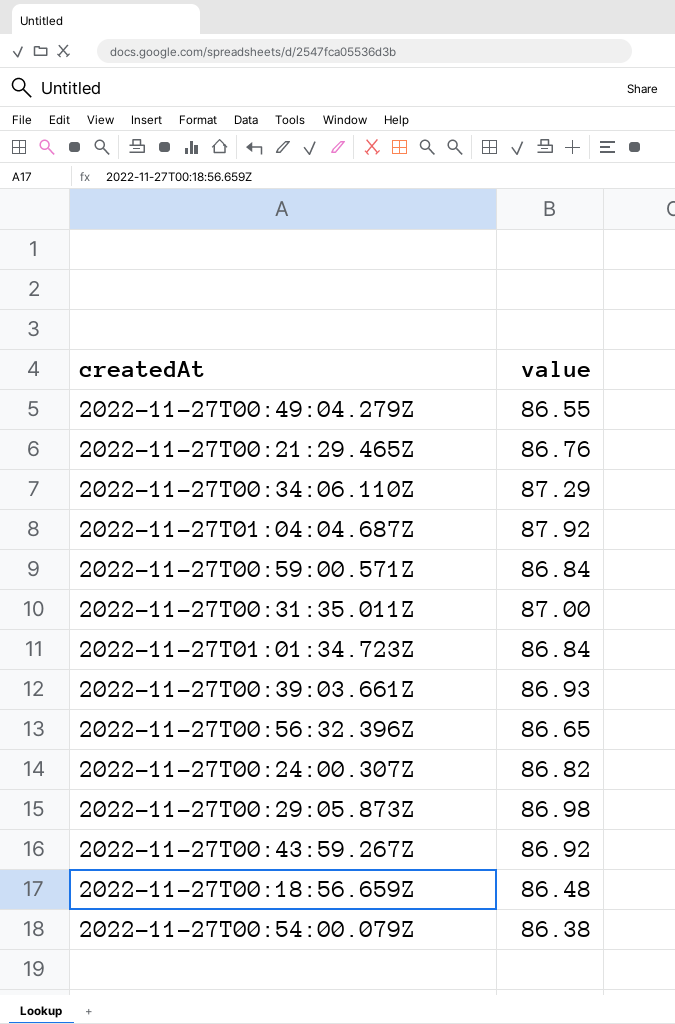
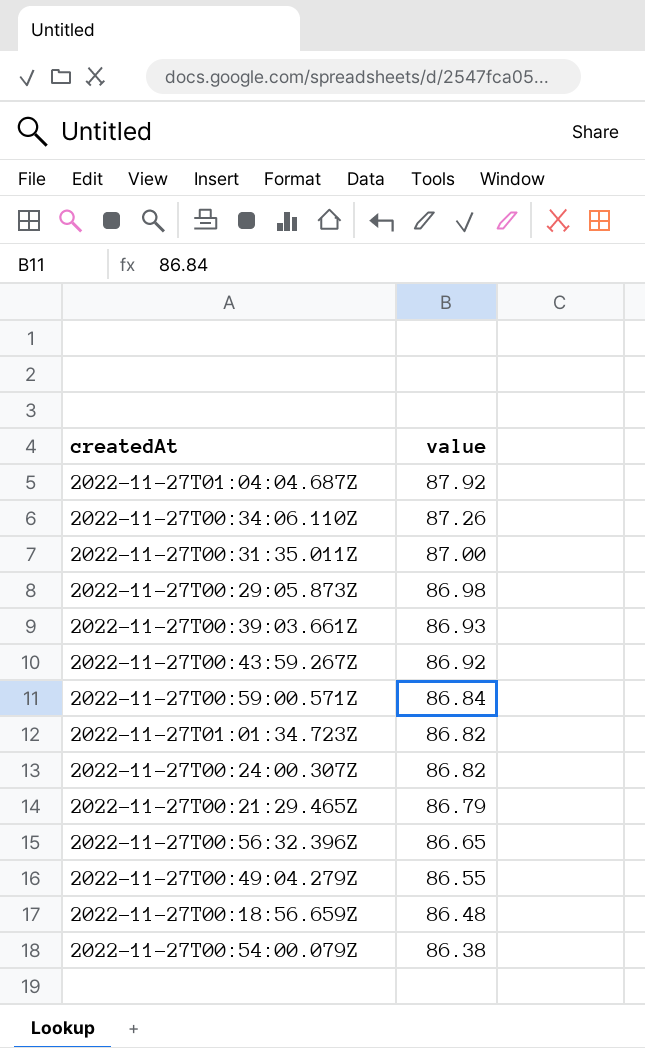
row order: none -> value descending
2022-11-27T00:34:06.110Z | value: 87.29 -> 87.26
2022-11-27T01:01:34.723Z | value: 86.84 -> 86.82
2022-11-27T00:21:29.465Z | value: 86.76 -> 86.79

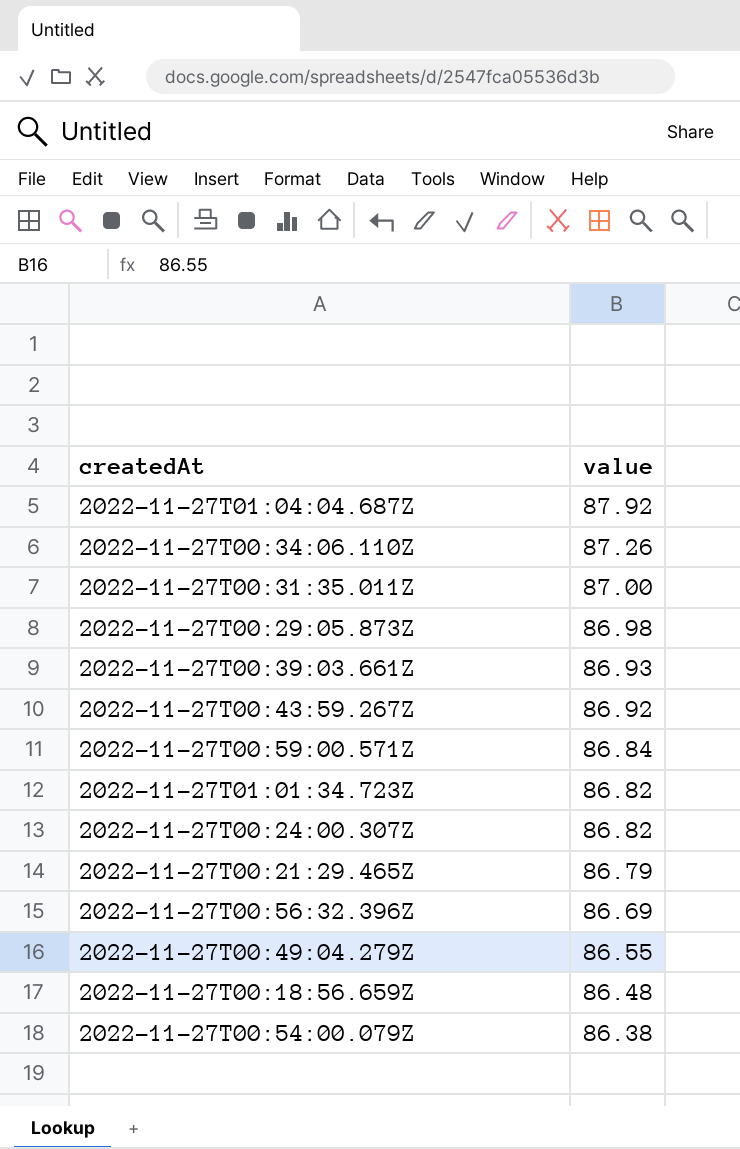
2022-11-27T00:56:32.396Z | value: 86.65 -> 86.69

